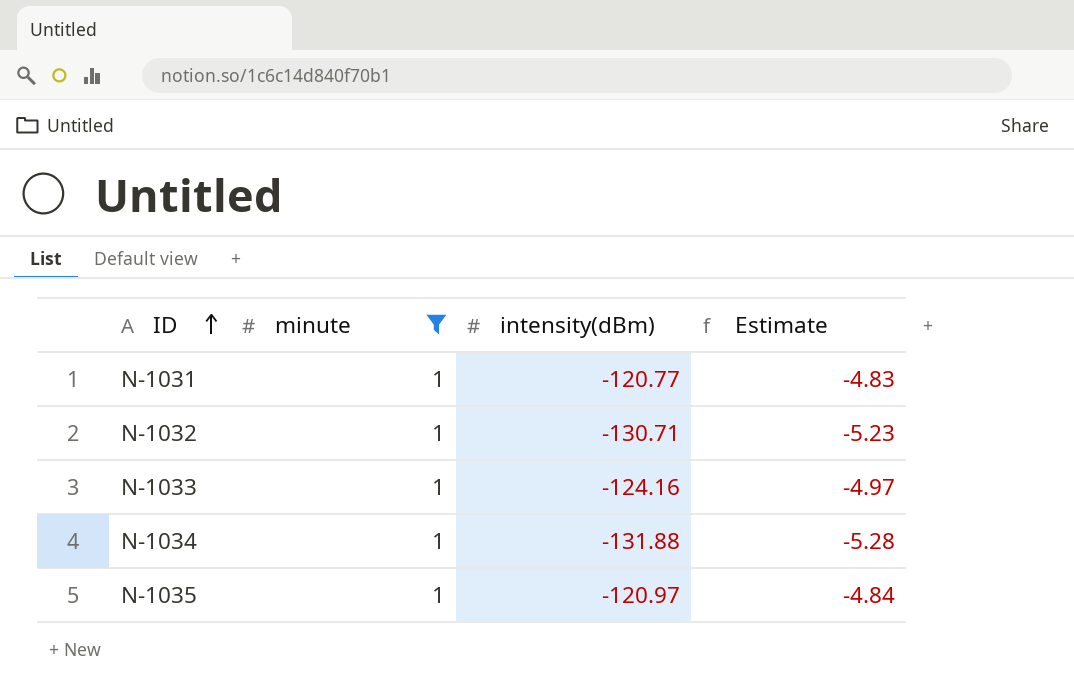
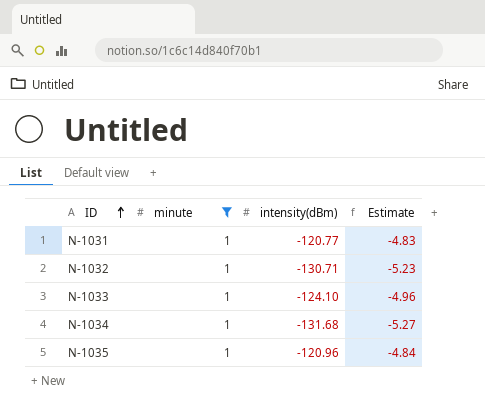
N-1033 | intensity(dBm): -124.16 -> -124.10
N-1033 | Estimate: -4.97 -> -4.96
N-1034 | intensity(dBm): -131.88 -> -131.68
N-1034 | Estimate: -5.28 -> -5.27
N-1035 | intensity(dBm): -120.97 -> -120.96

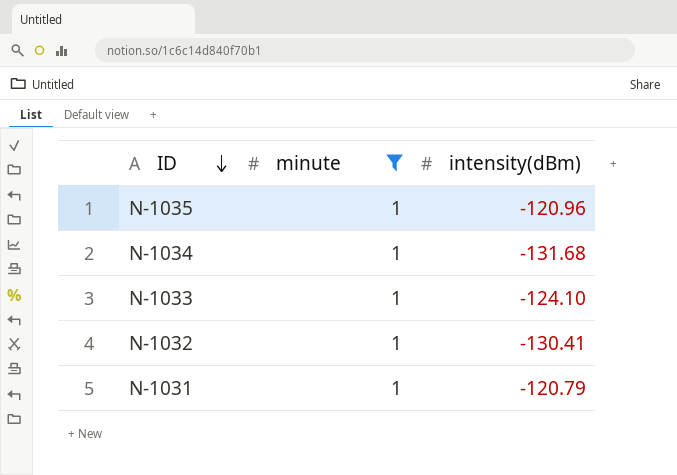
row order: ID ascending -> ID descending
column Estimate | formula: [intensity(dBm)] * 0.04 -> none
N-1032 | intensity(dBm): -130.71 -> -130.41
N-1031 | intensity(dBm): -120.77 -> -120.79

